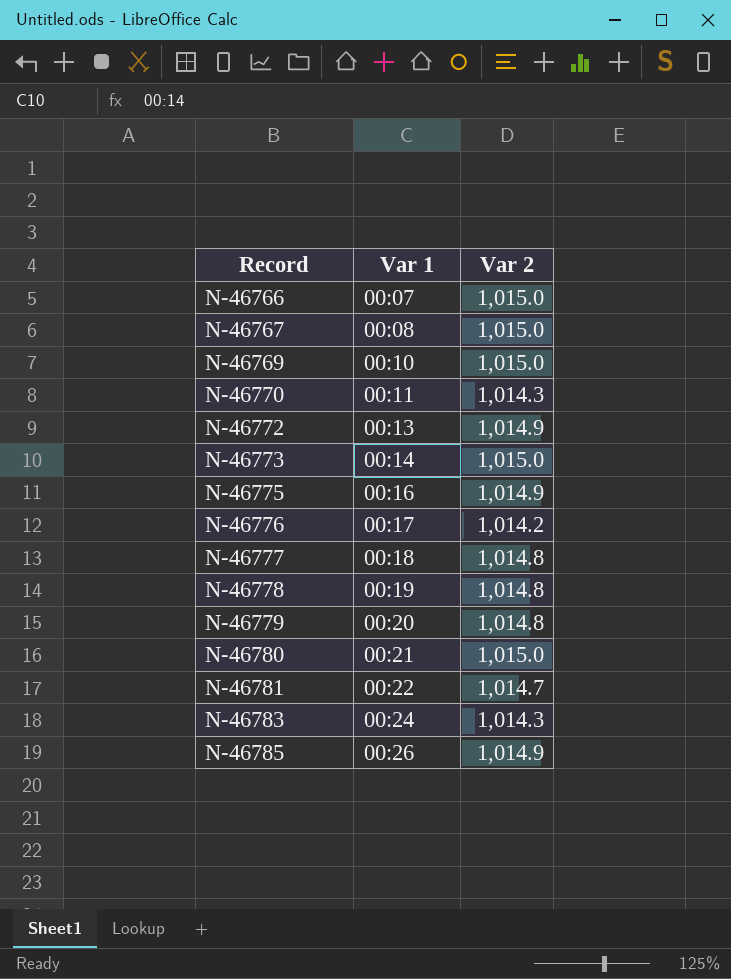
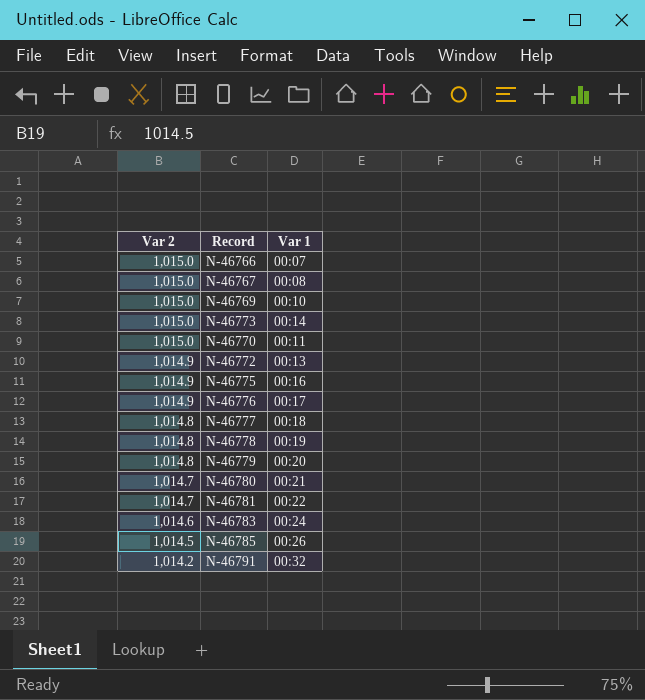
row order: Record ascending -> Var 2 descending
column Var 2 | position: 3 -> 1
N-46770 | Var 2: 1,014.3 -> 1,015.0
N-46776 | Var 2: 1,014.2 -> 1,014.9
N-46780 | Var 2: 1,015.0 -> 1,014.7
N-46783 | Var 2: 1,014.3 -> 1,014.6
N-46785 | Var 2: 1,014.9 -> 1,014.5
row N-46791: none -> 1,014.2 | 00:32

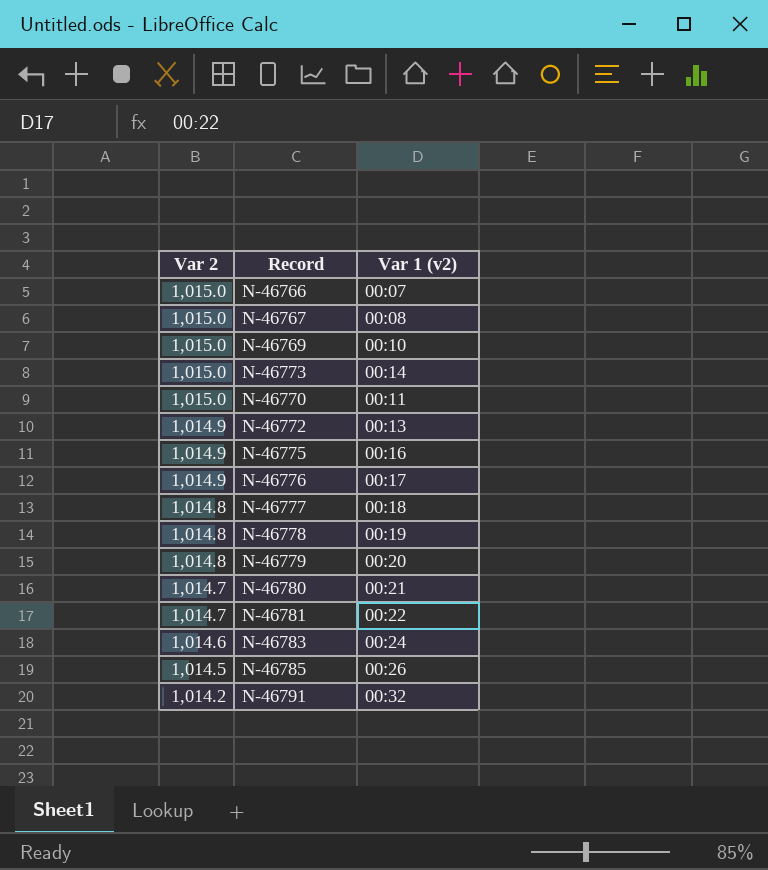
column name: Var 1 -> Var 1 (v2)

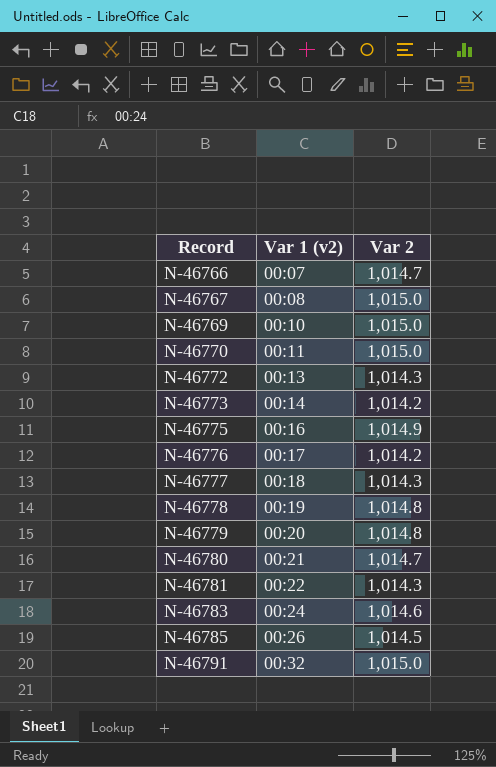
row order: Var 2 descending -> Record ascending
column Var 2 | position: 1 -> 3
N-46766 | Var 2: 1,015.0 -> 1,014.7
N-46772 | Var 2: 1,014.9 -> 1,014.3
N-46773 | Var 2: 1,015.0 -> 1,014.2
N-46776 | Var 2: 1,014.9 -> 1,014.2
N-46777 | Var 2: 1,014.8 -> 1,014.3
N-46781 | Var 2: 1,014.7 -> 1,014.3
N-46791 | Var 2: 1,014.2 -> 1,015.0

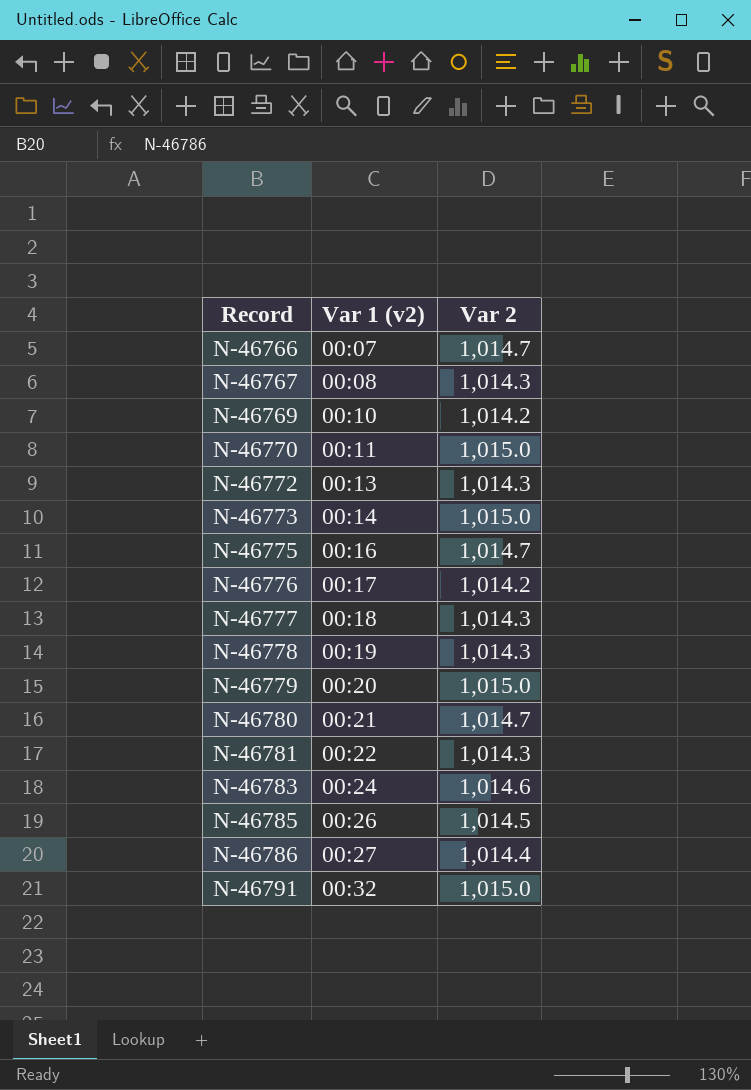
N-46767 | Var 2: 1,015.0 -> 1,014.3
N-46769 | Var 2: 1,015.0 -> 1,014.2
N-46773 | Var 2: 1,014.2 -> 1,015.0
N-46775 | Var 2: 1,014.9 -> 1,014.7
N-46778 | Var 2: 1,014.8 -> 1,014.3
N-46779 | Var 2: 1,014.8 -> 1,015.0
row N-46786: none -> 00:27 | 1,014.4

